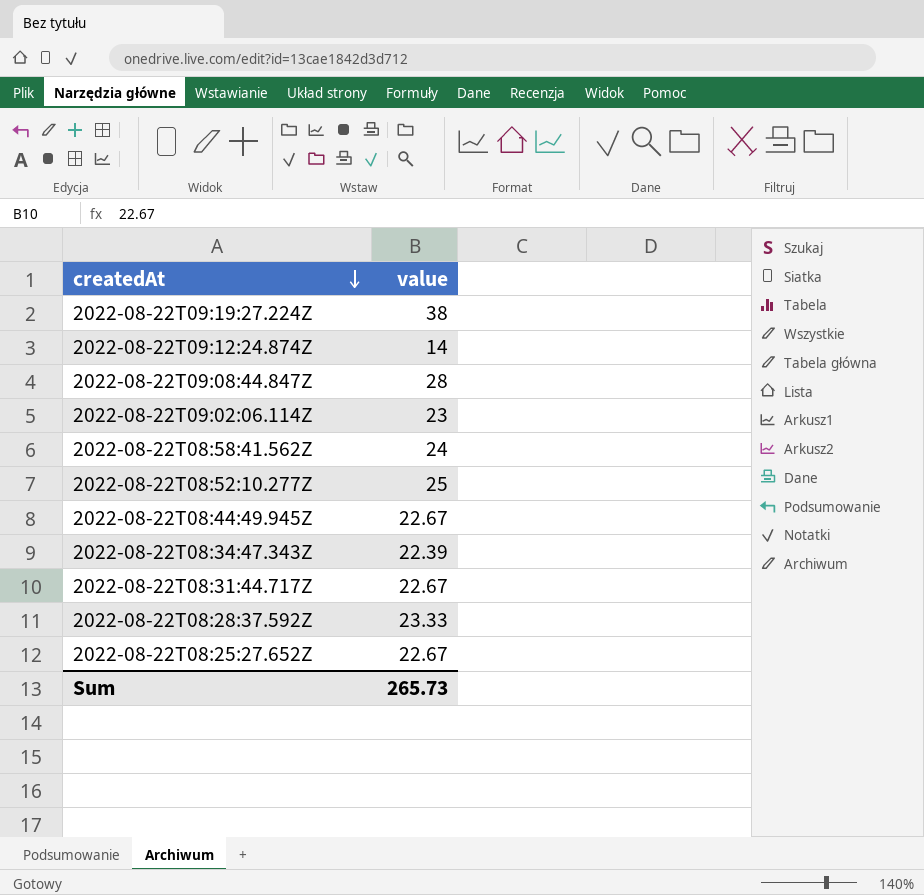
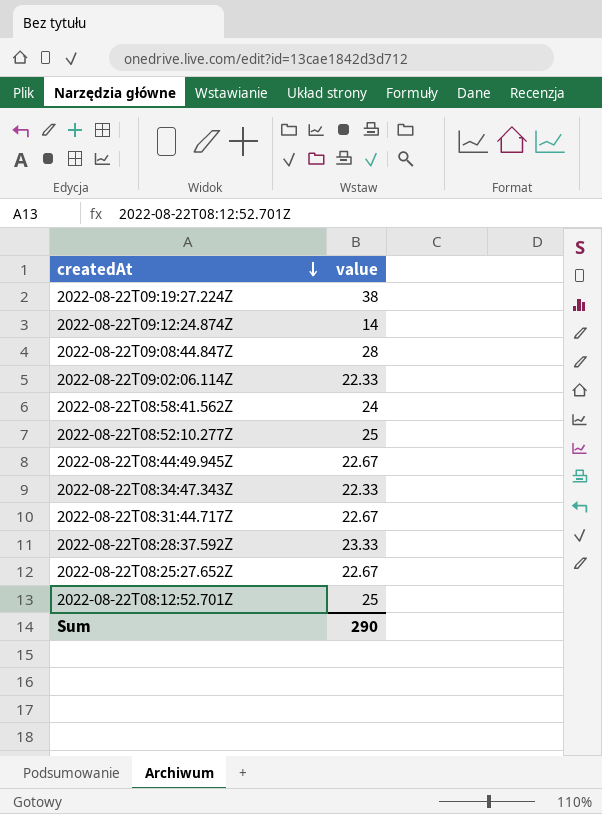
2022-08-22T09:02:06.114Z | value: 23 -> 22.33
2022-08-22T08:34:47.343Z | value: 22.39 -> 22.33
row 2022-08-22T08:12:52.701Z: none -> 25
Sum | value: 265.73 -> 290

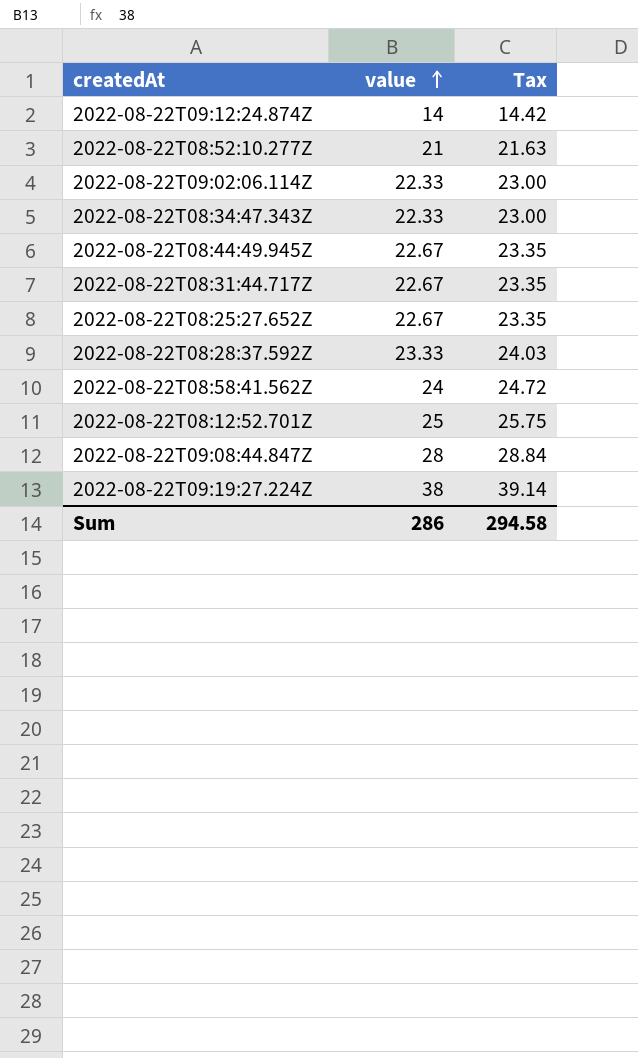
row order: createdAt descending -> value ascending
column Tax | formula: none -> [value] * 1.03
2022-08-22T08:52:10.277Z | value: 25 -> 21
Sum | value: 290 -> 286

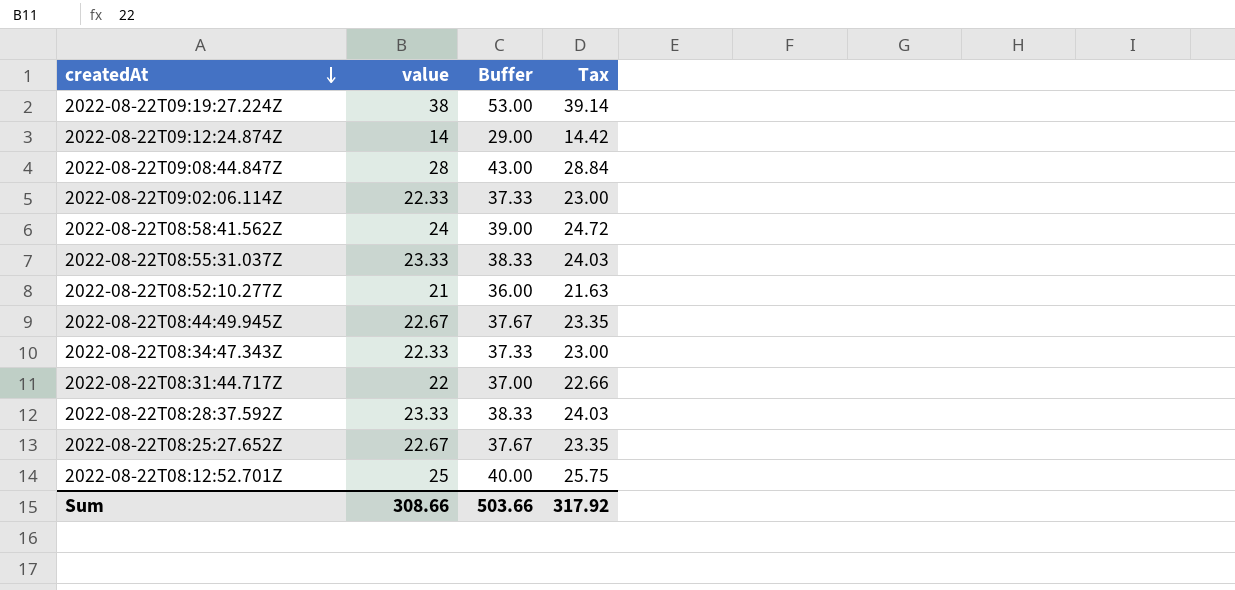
row order: value ascending -> createdAt descending
column Buffer | formula: none -> [value] + 15
row 2022-08-22T08:55:31.037Z: none -> 23.33 | 38.33 | 24.03
2022-08-22T08:31:44.717Z | value: 22.67 -> 22
2022-08-22T08:31:44.717Z | Tax: 23.35 -> 22.66
Sum | value: 286 -> 308.66
Sum | Tax: 294.58 -> 317.92

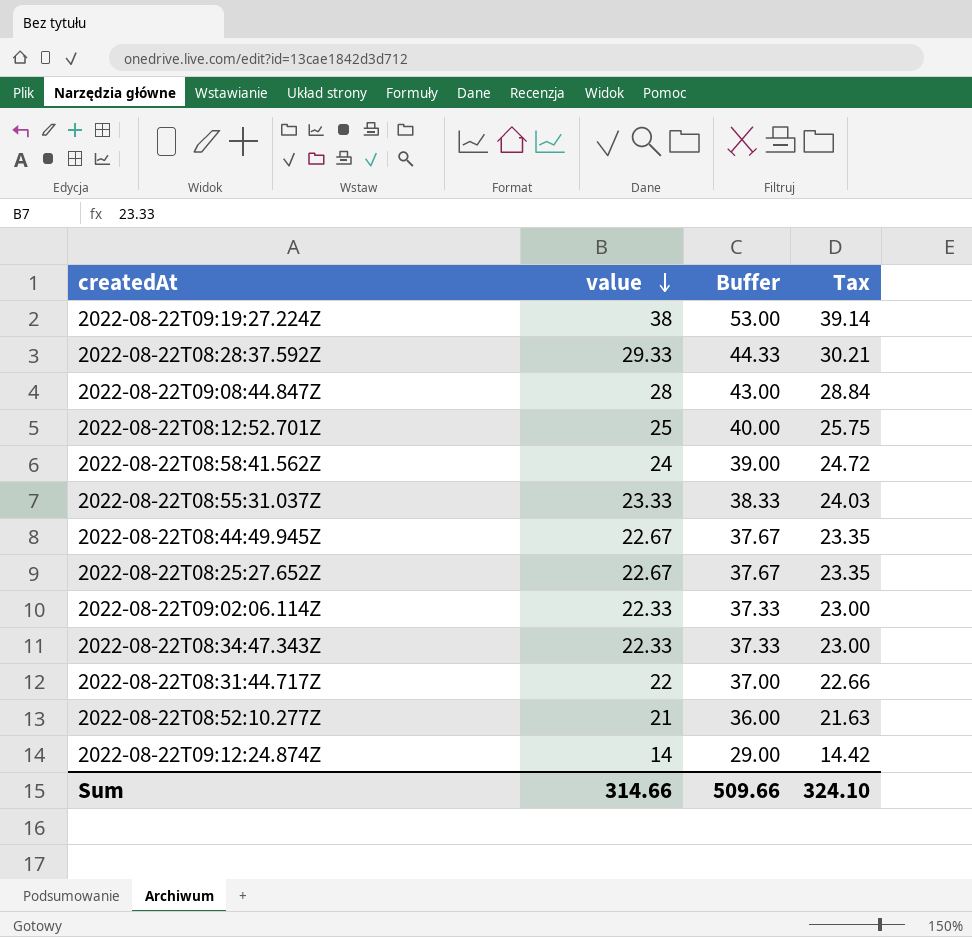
row order: createdAt descending -> value descending
2022-08-22T08:28:37.592Z | value: 23.33 -> 29.33
2022-08-22T08:28:37.592Z | Buffer: 38.33 -> 44.33
2022-08-22T08:28:37.592Z | Tax: 24.03 -> 30.21
Sum | value: 308.66 -> 314.66
Sum | Buffer: 503.66 -> 509.66
Sum | Tax: 317.92 -> 324.10

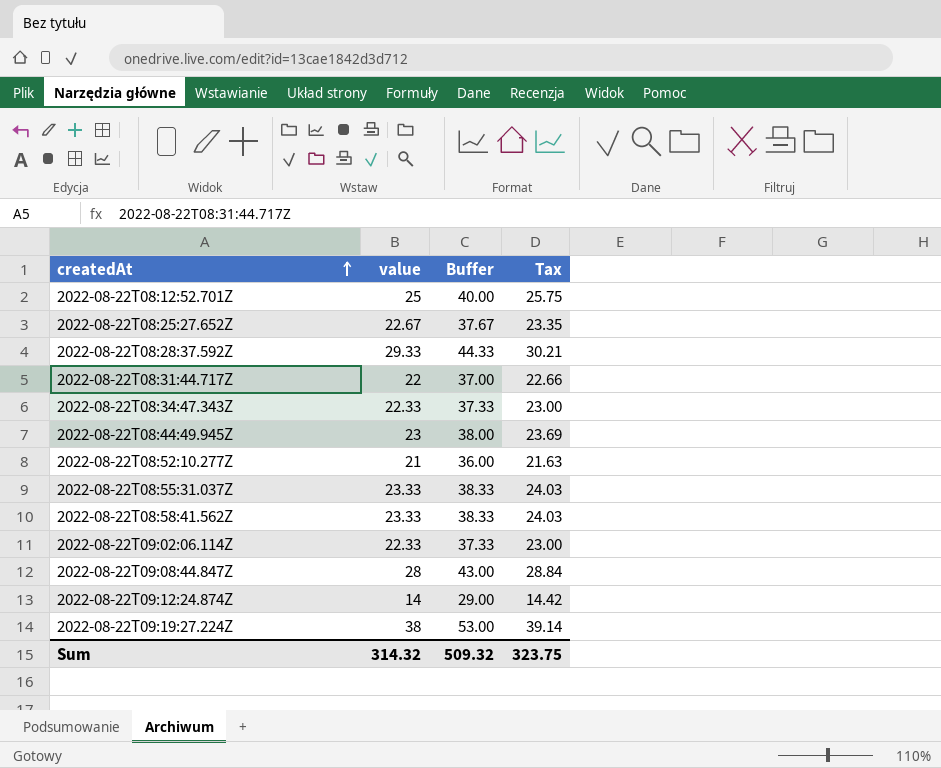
row order: value descending -> createdAt ascending
2022-08-22T08:44:49.945Z | value: 22.67 -> 23
2022-08-22T08:44:49.945Z | Buffer: 37.67 -> 38.00
2022-08-22T08:44:49.945Z | Tax: 23.35 -> 23.69
2022-08-22T08:58:41.562Z | value: 24 -> 23.33
2022-08-22T08:58:41.562Z | Buffer: 39.00 -> 38.33
2022-08-22T08:58:41.562Z | Tax: 24.72 -> 24.03
Sum | value: 314.66 -> 314.32
Sum | Buffer: 509.66 -> 509.32
Sum | Tax: 324.10 -> 323.75

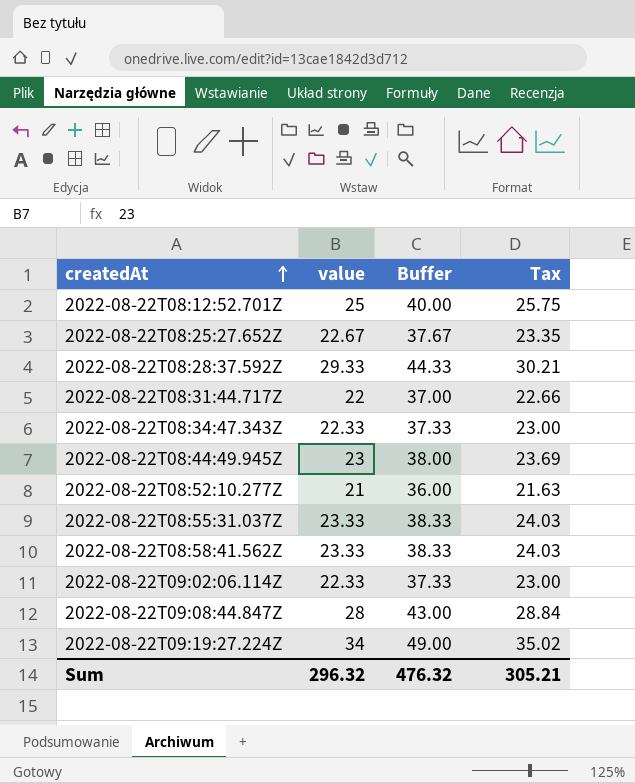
row 2022-08-22T09:12:24.874Z: 14 | 29.00 | 14.42 -> none
2022-08-22T09:19:27.224Z | value: 38 -> 34
2022-08-22T09:19:27.224Z | Buffer: 53.00 -> 49.00
2022-08-22T09:19:27.224Z | Tax: 39.14 -> 35.02
Sum | value: 314.32 -> 296.32
Sum | Buffer: 509.32 -> 476.32
Sum | Tax: 323.75 -> 305.21

